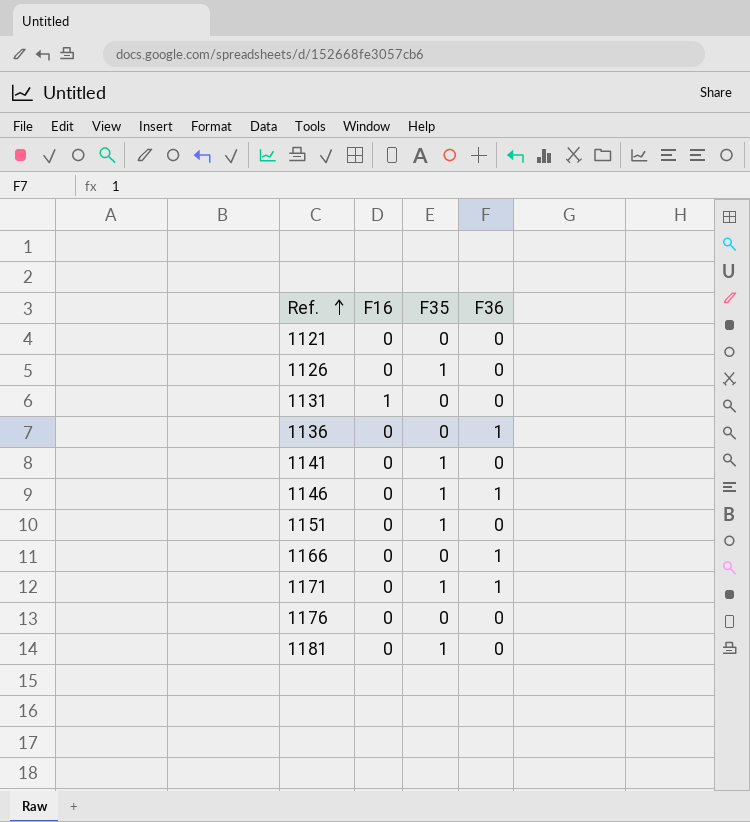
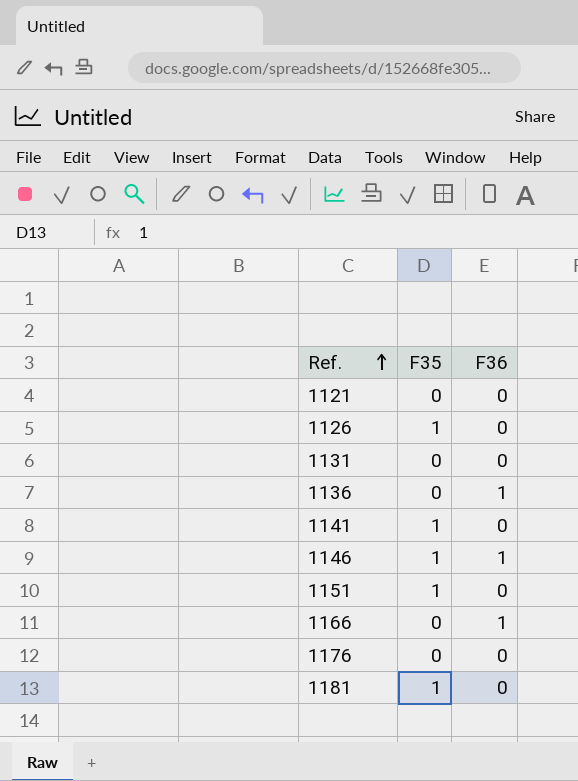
column F16 | position: 2 -> none
row 1171: 0 | 1 | 1 -> none

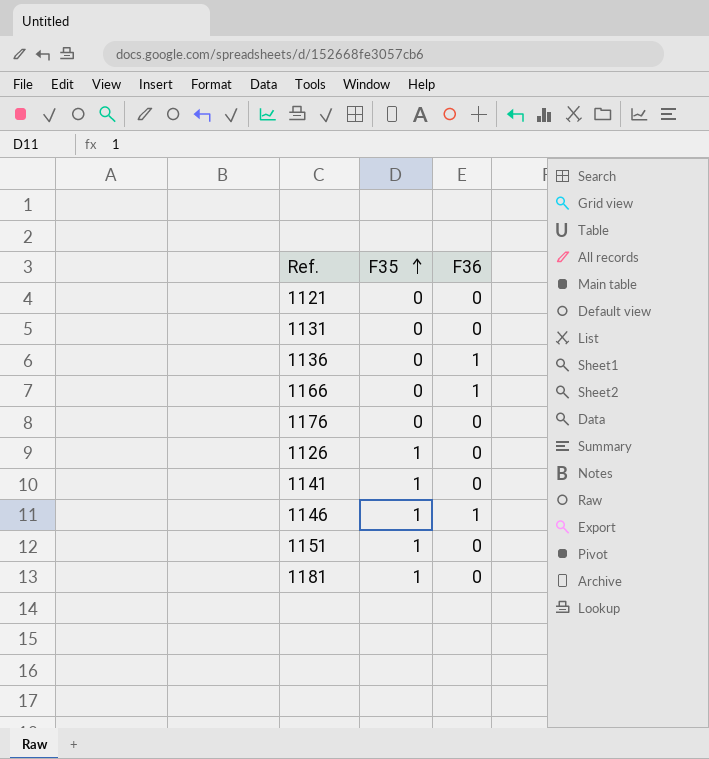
row order: Ref. ascending -> F35 ascending

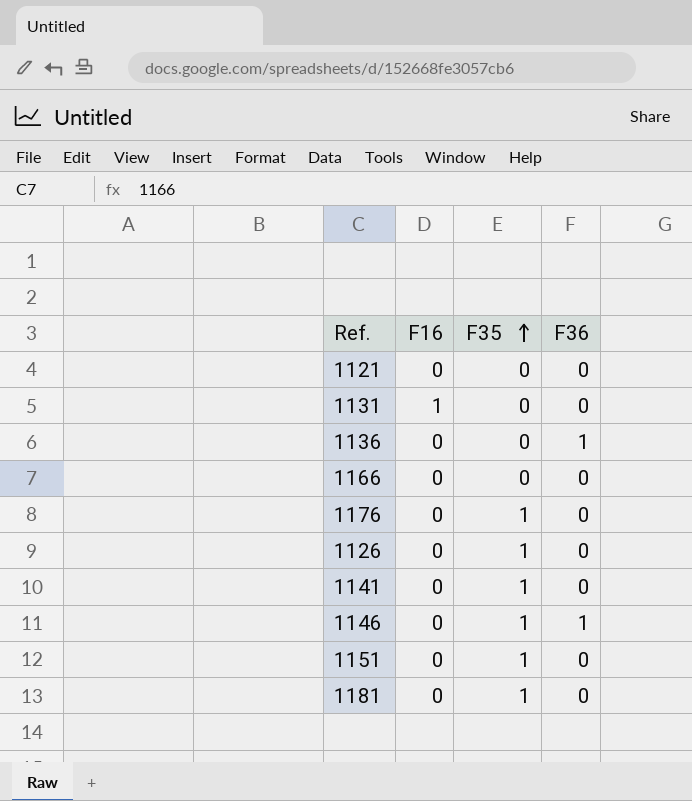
column F16 | position: none -> 2
1166 | F36: 1 -> 0
1176 | F35: 0 -> 1

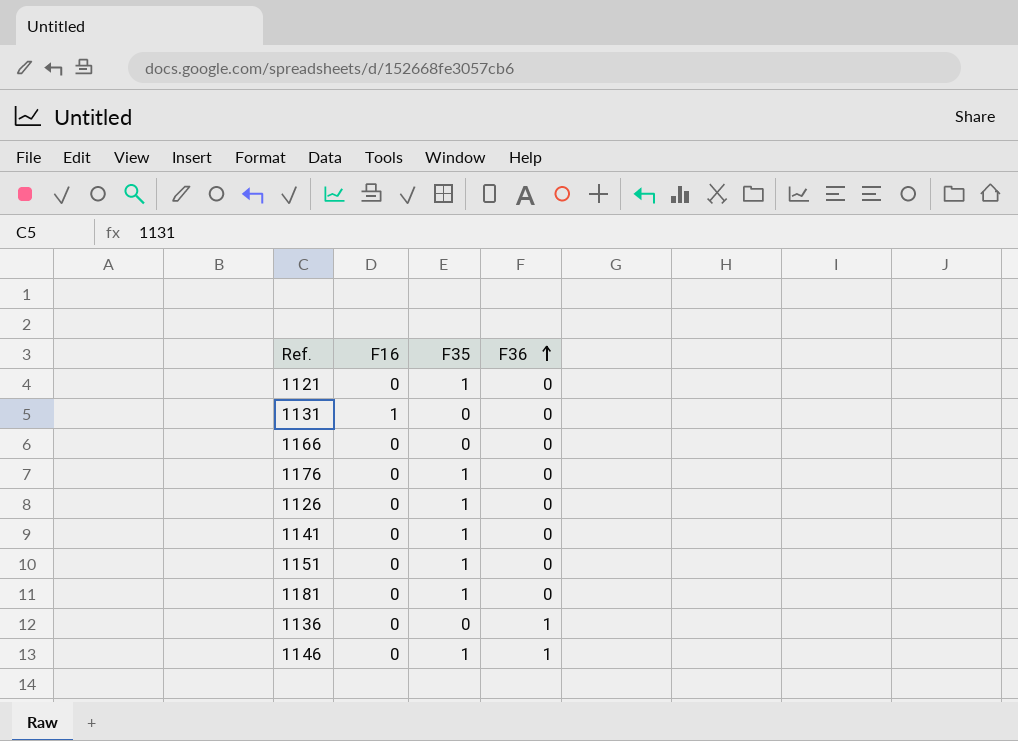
row order: F35 ascending -> F36 ascending
1121 | F35: 0 -> 1

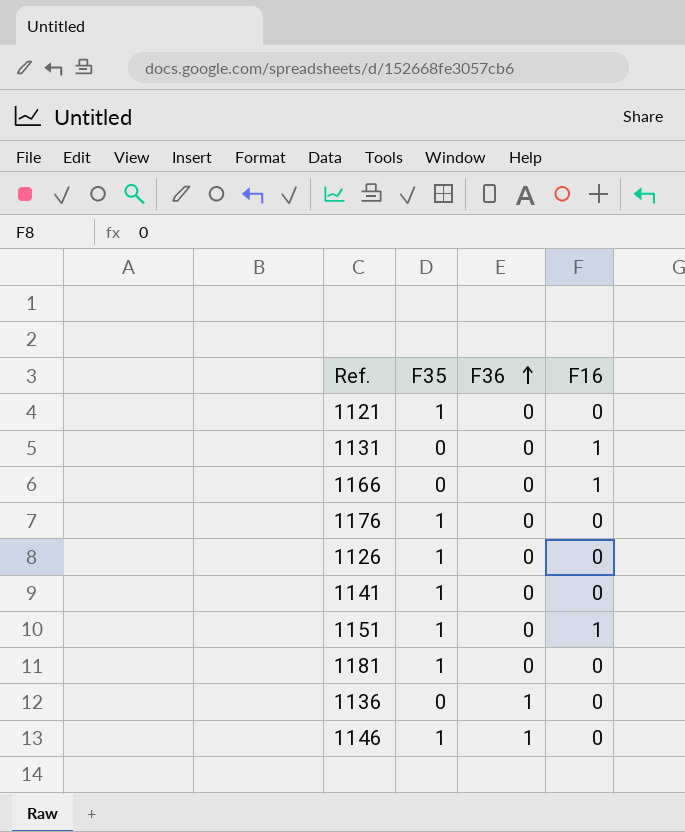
column F16 | position: 2 -> 4
1166 | F16: 0 -> 1
1151 | F16: 0 -> 1

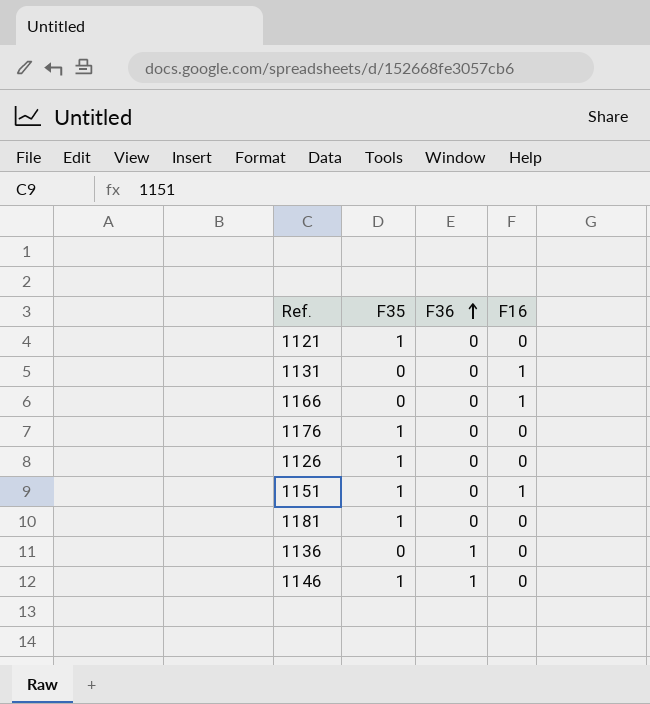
row 1141: 1 | 0 | 0 -> none

